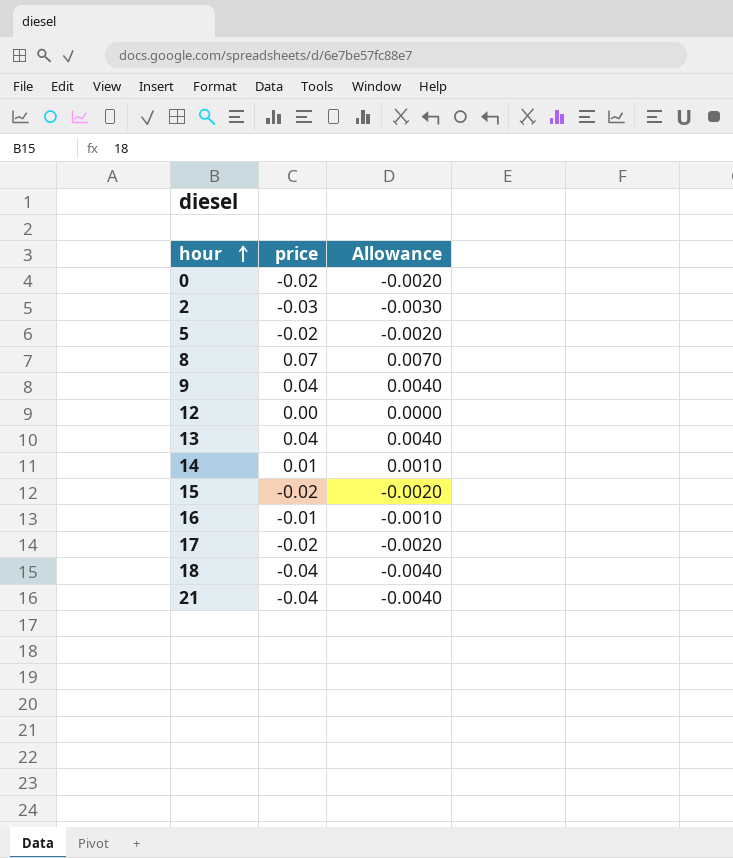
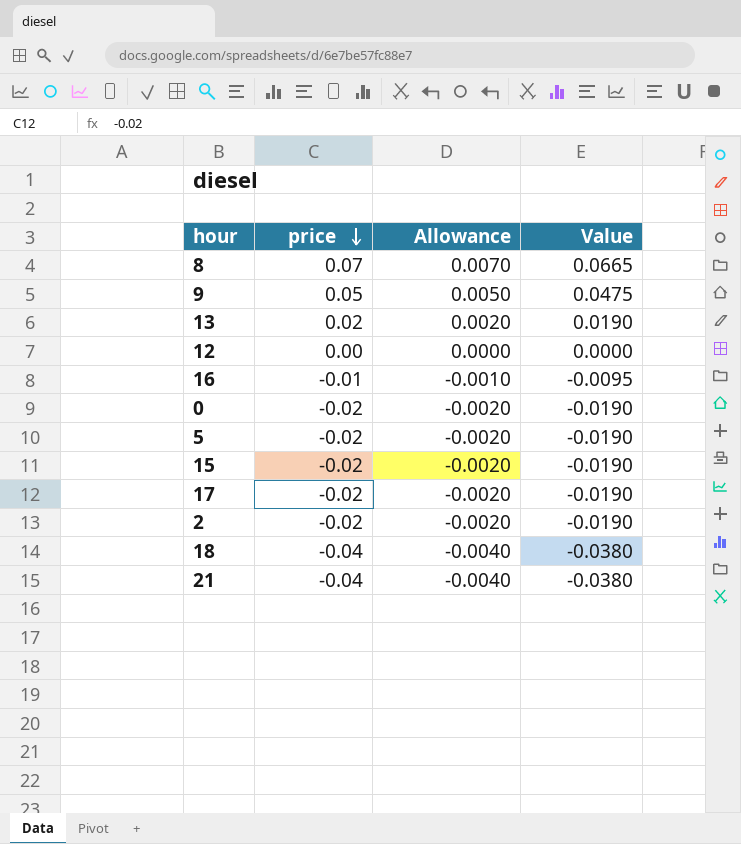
row order: hour ascending -> price descending
column Value | formula: none -> [price] * 0.95
row 14: 0.01 | 0.0010 -> none
9 | price: 0.04 -> 0.05
9 | Allowance: 0.0040 -> 0.0050
13 | price: 0.04 -> 0.02
13 | Allowance: 0.0040 -> 0.0020
2 | price: -0.03 -> -0.02
2 | Allowance: -0.0030 -> -0.0020

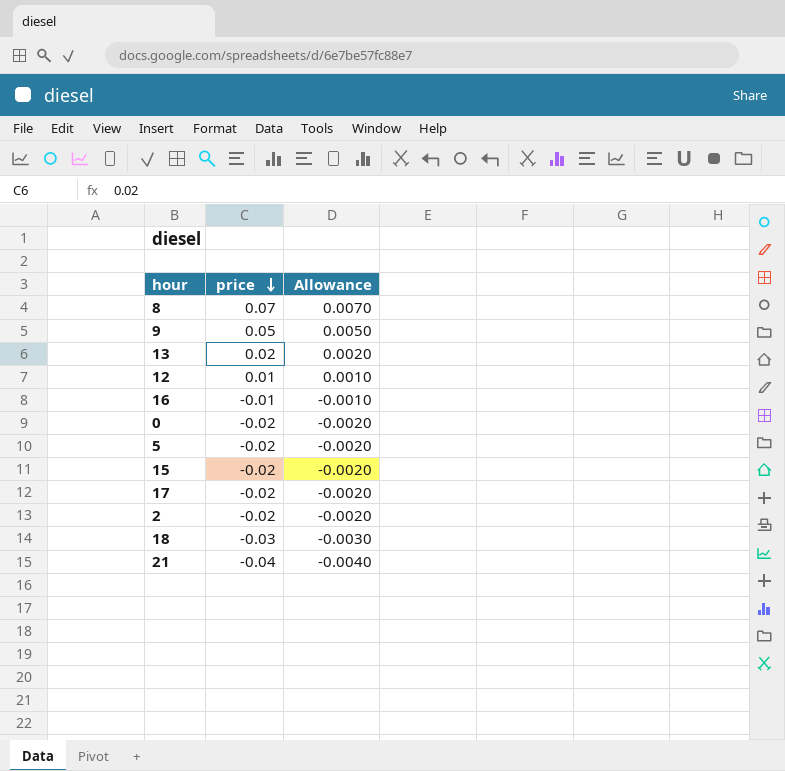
column Value | formula: [price] * 0.95 -> none
12 | price: 0.00 -> 0.01
12 | Allowance: 0.0000 -> 0.0010
18 | price: -0.04 -> -0.03
18 | Allowance: -0.0040 -> -0.0030

